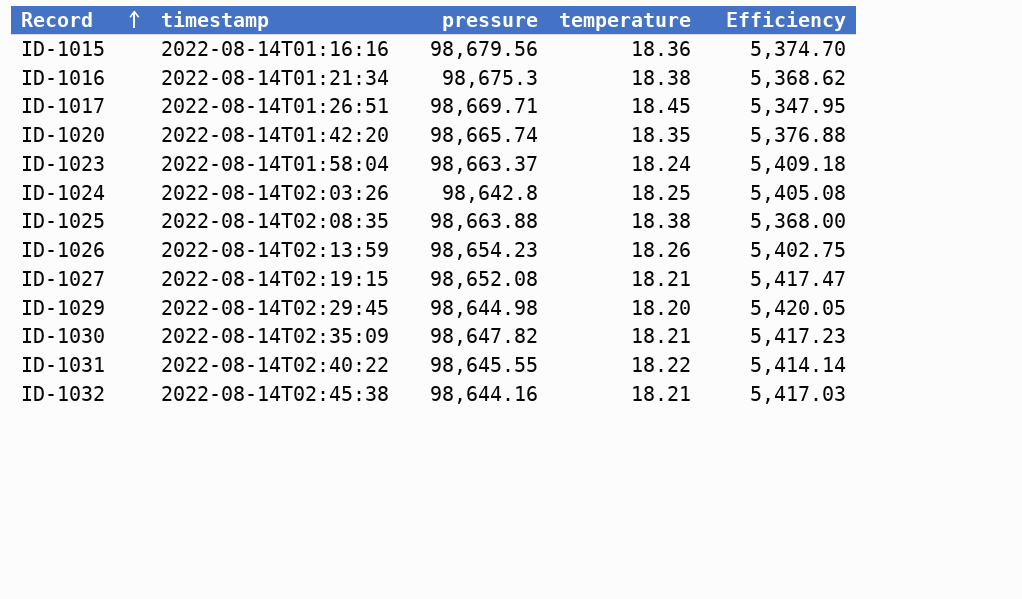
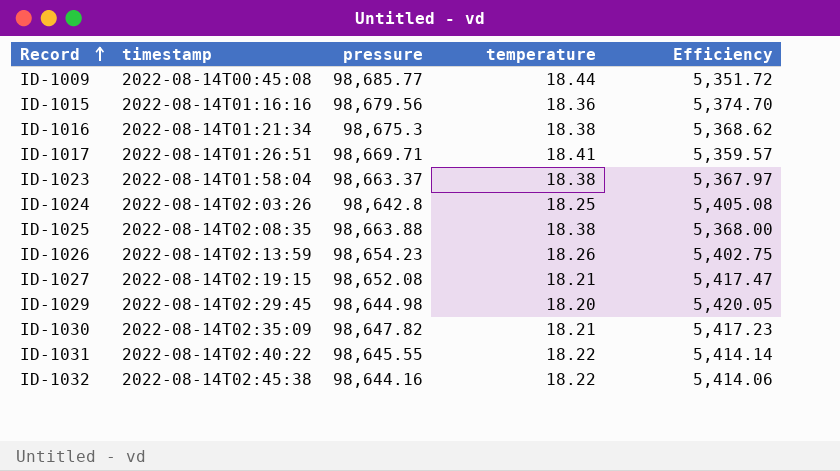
row ID-1020: 2022-08-14T01:42:20 | 98,665.74 | 18.35 | 5,376.88 -> none
row ID-1009: none -> 2022-08-14T00:45:08 | 98,685.77 | 18.44 | 5,351.72
ID-1017 | temperature: 18.45 -> 18.41
ID-1017 | Efficiency: 5,347.95 -> 5,359.57
ID-1023 | temperature: 18.24 -> 18.38
ID-1023 | Efficiency: 5,409.18 -> 5,367.97
ID-1032 | temperature: 18.21 -> 18.22
ID-1032 | Efficiency: 5,417.03 -> 5,414.06

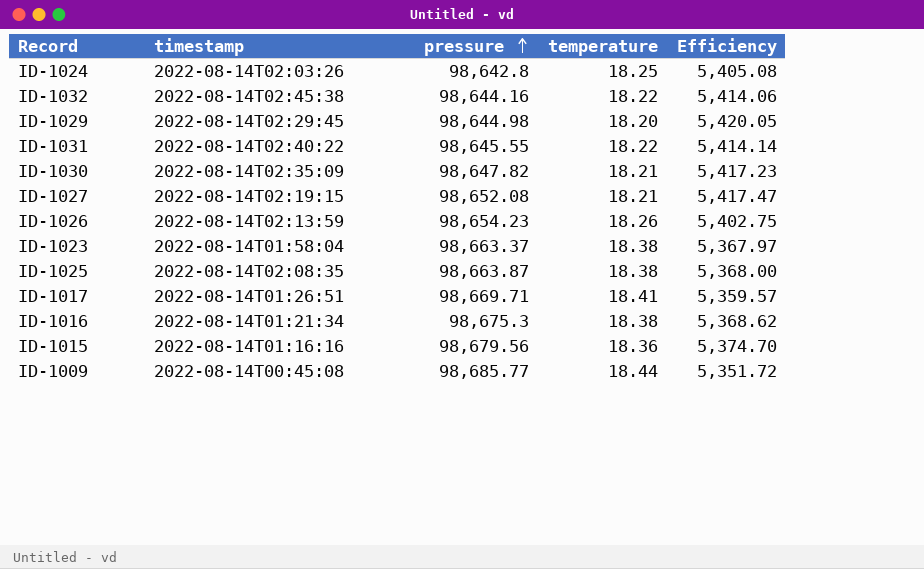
row order: Record ascending -> pressure ascending
ID-1025 | pressure: 98,663.88 -> 98,663.87

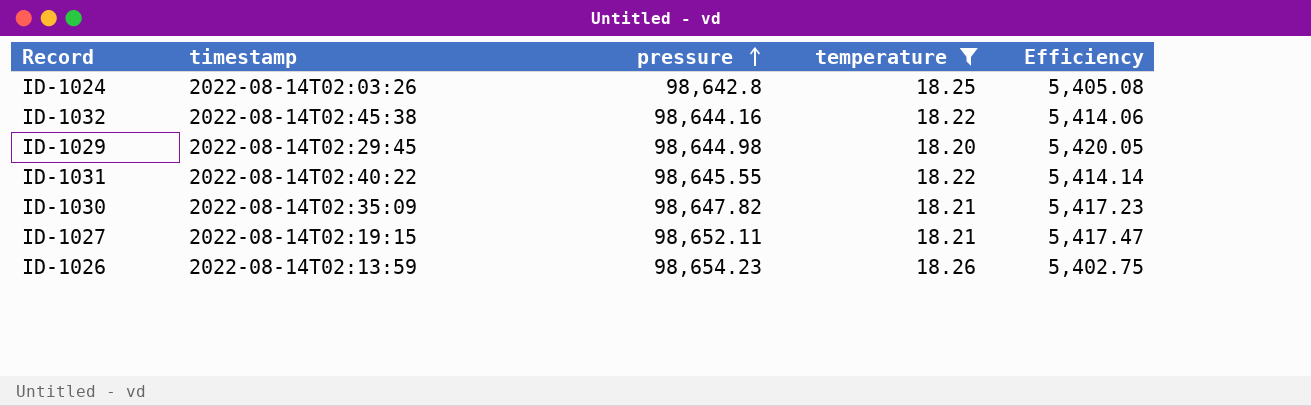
filter: none -> temperature <= 18.26
ID-1027 | pressure: 98,652.08 -> 98,652.11

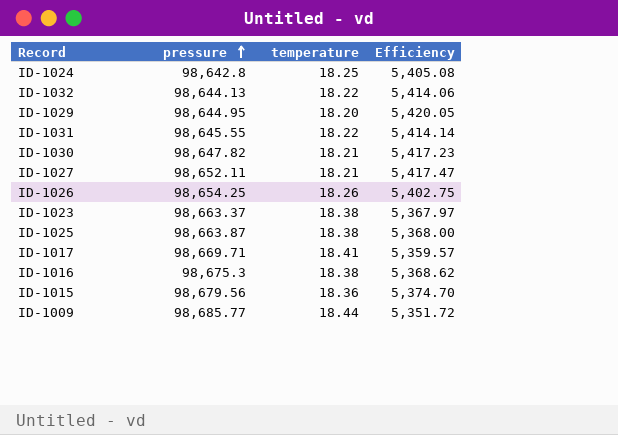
filter: temperature <= 18.26 -> none
column timestamp | position: 2 -> none
ID-1032 | pressure: 98,644.16 -> 98,644.13
ID-1029 | pressure: 98,644.98 -> 98,644.95
ID-1026 | pressure: 98,654.23 -> 98,654.25

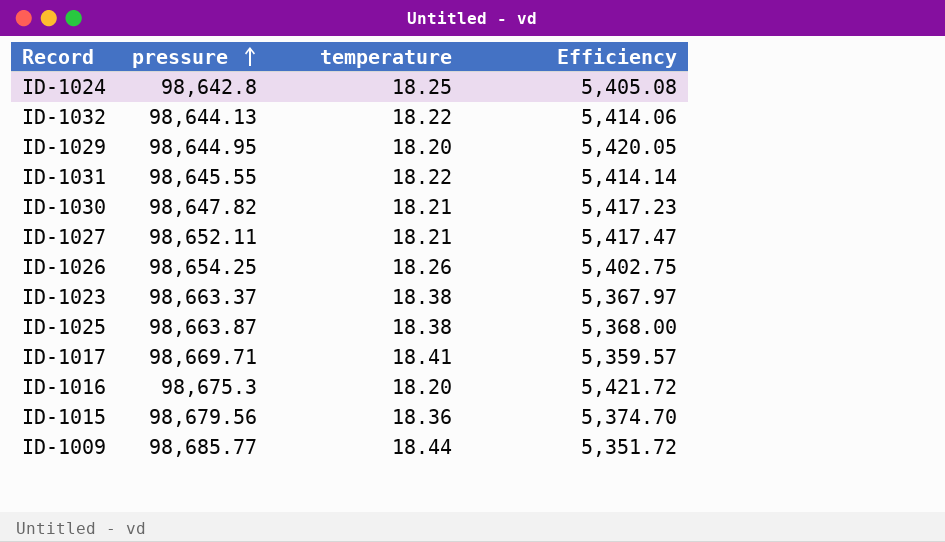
ID-1016 | temperature: 18.38 -> 18.20
ID-1016 | Efficiency: 5,368.62 -> 5,421.72

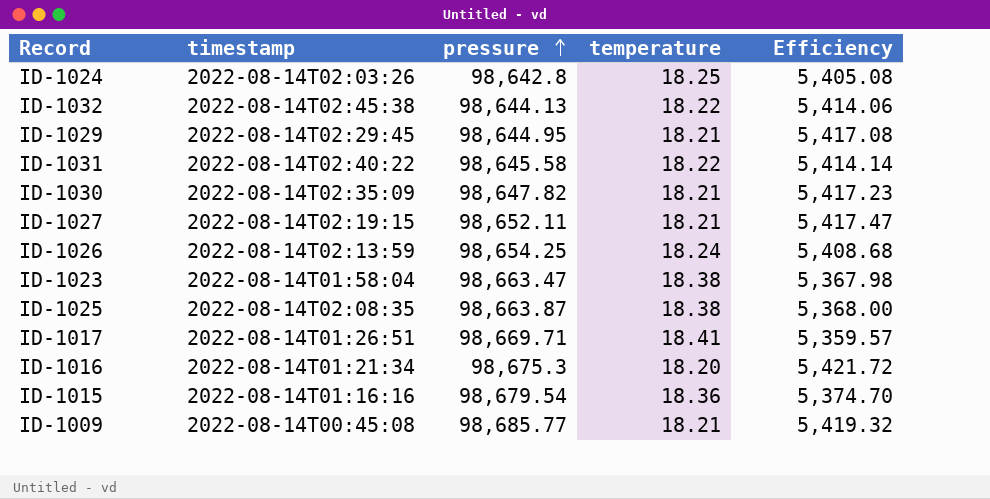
column timestamp | position: none -> 2
ID-1029 | temperature: 18.20 -> 18.21
ID-1029 | Efficiency: 5,420.05 -> 5,417.08
ID-1031 | pressure: 98,645.55 -> 98,645.58
ID-1026 | temperature: 18.26 -> 18.24
ID-1026 | Efficiency: 5,402.75 -> 5,408.68
ID-1023 | pressure: 98,663.37 -> 98,663.47
ID-1023 | Efficiency: 5,367.97 -> 5,367.98
ID-1015 | pressure: 98,679.56 -> 98,679.54
ID-1009 | temperature: 18.44 -> 18.21
ID-1009 | Efficiency: 5,351.72 -> 5,419.32

